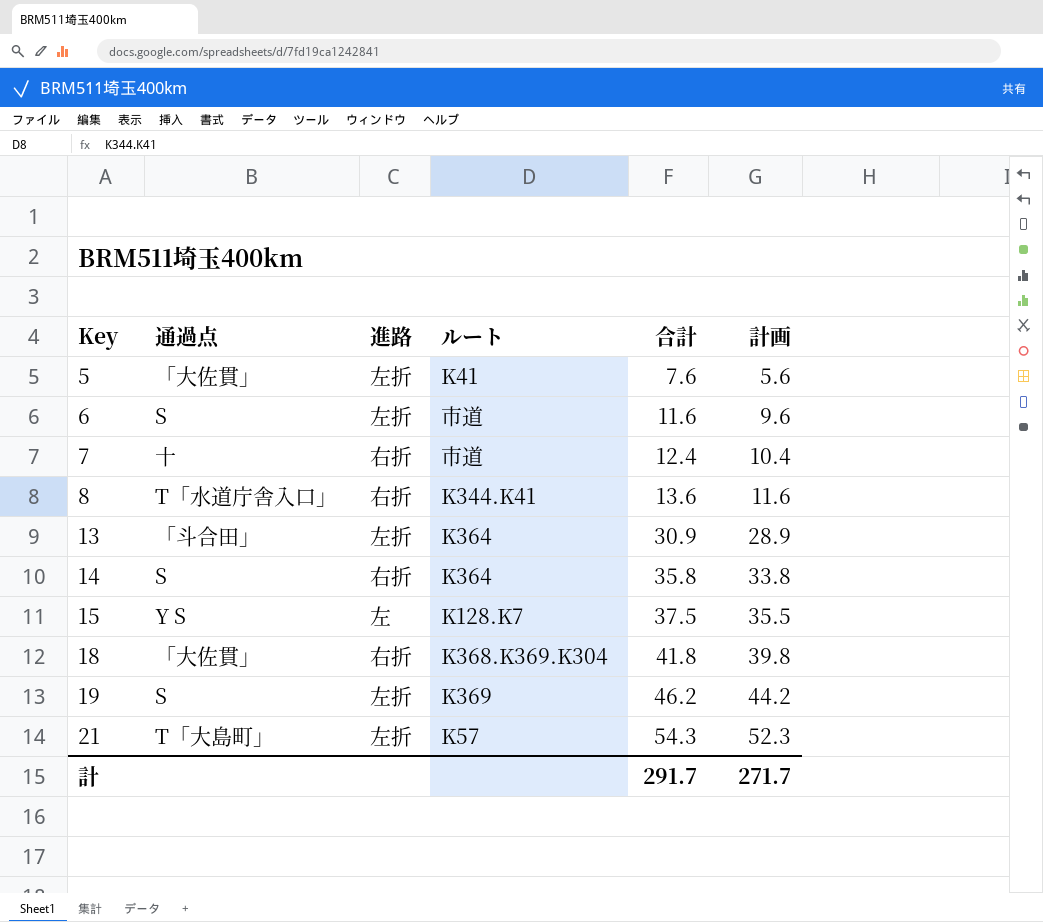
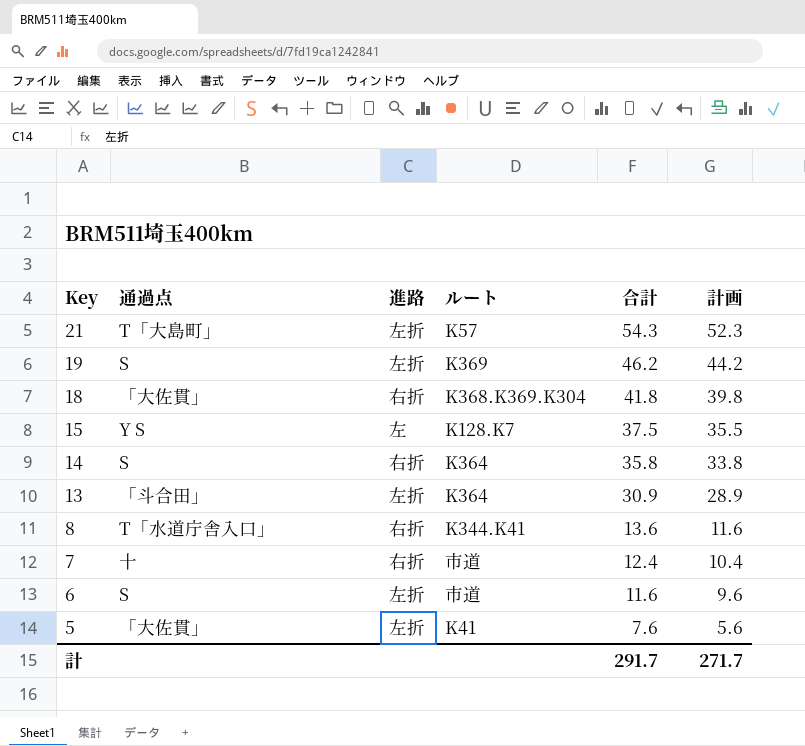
row order: Key ascending -> Key descending

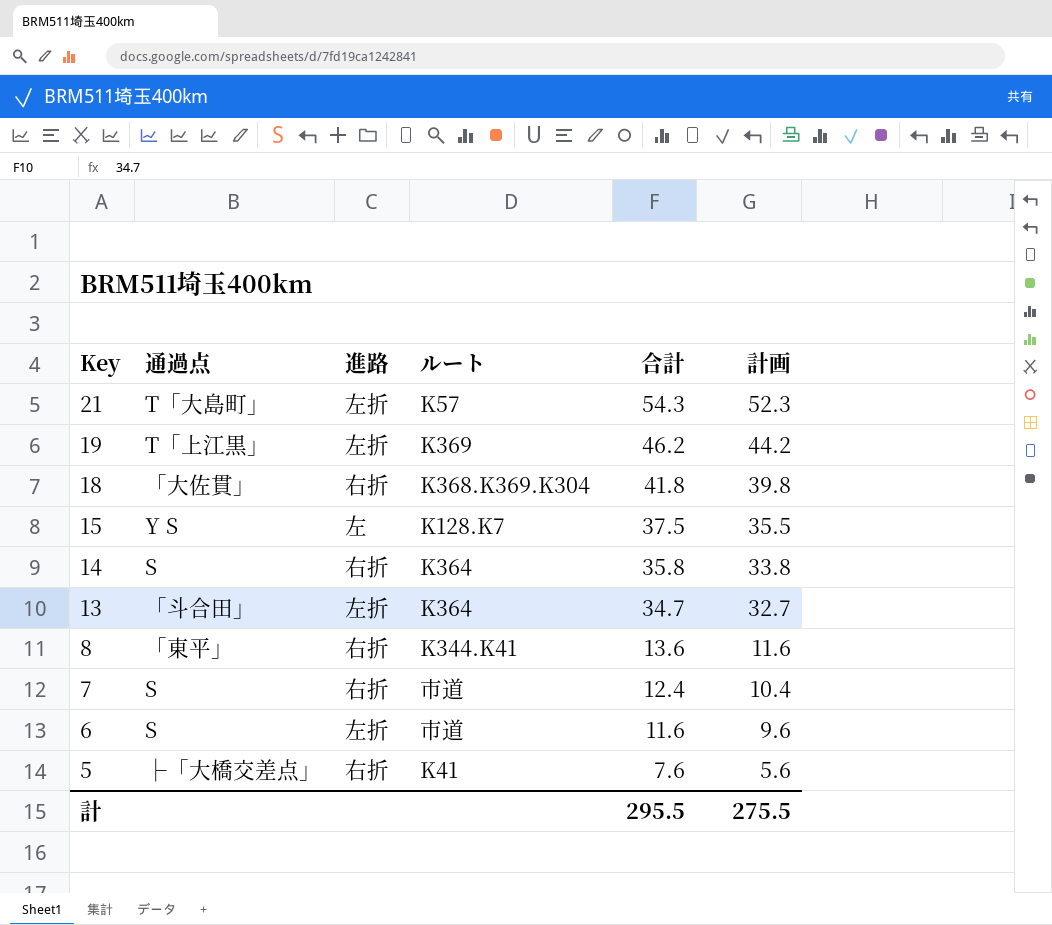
19 | 通過点: S -> T「上江黒」
13 | 合計: 30.9 -> 34.7
13 | 計画: 28.9 -> 32.7
8 | 通過点: T「水道庁舎入口」 -> 「東平」
7 | 通過点: 十 -> S
5 | 通過点: 「大佐貫」 -> ├「大橋交差点」
5 | 進路: 左折 -> 右折
計 | 合計: 291.7 -> 295.5
計 | 計画: 271.7 -> 275.5

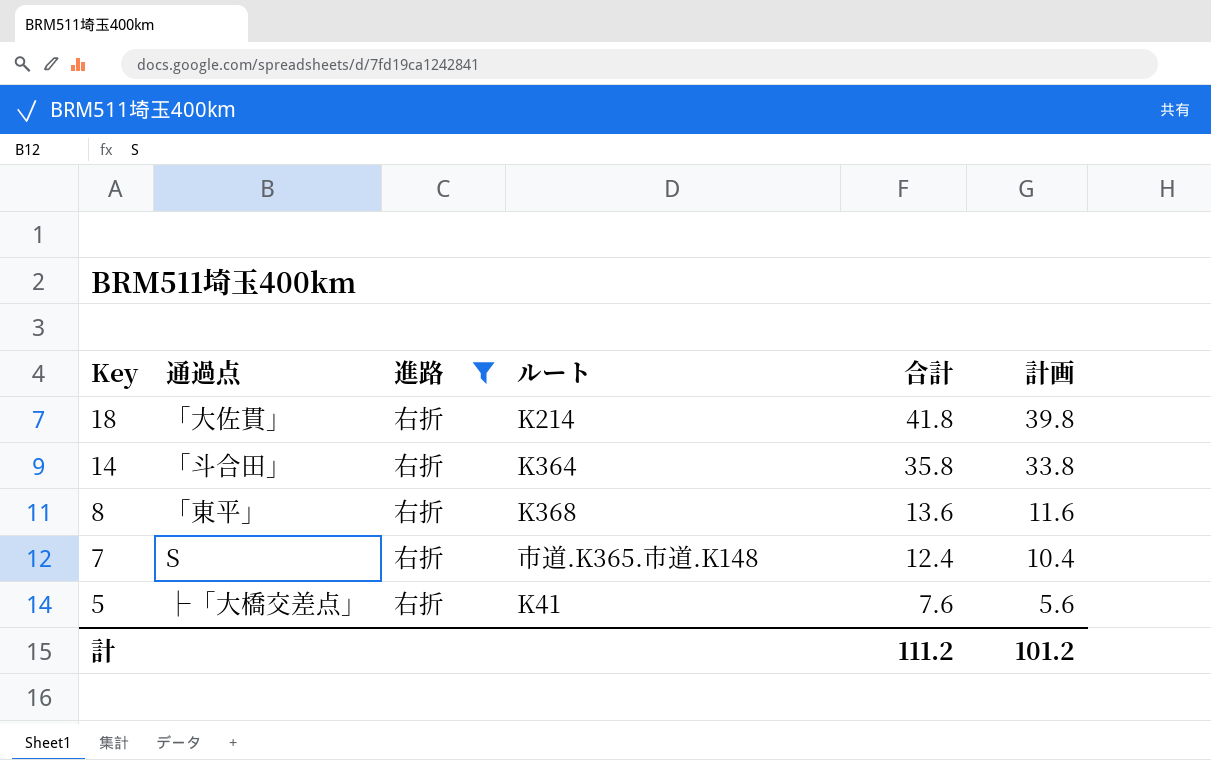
filter: none -> 進路 = 右折
18 | ルート: K368.K369.K304 -> K214
14 | 通過点: S -> 「斗合田」
8 | ルート: K344.K41 -> K368
7 | ルート: 市道 -> 市道.K365.市道.K148
計 | 合計: 295.5 -> 111.2
計 | 計画: 275.5 -> 101.2

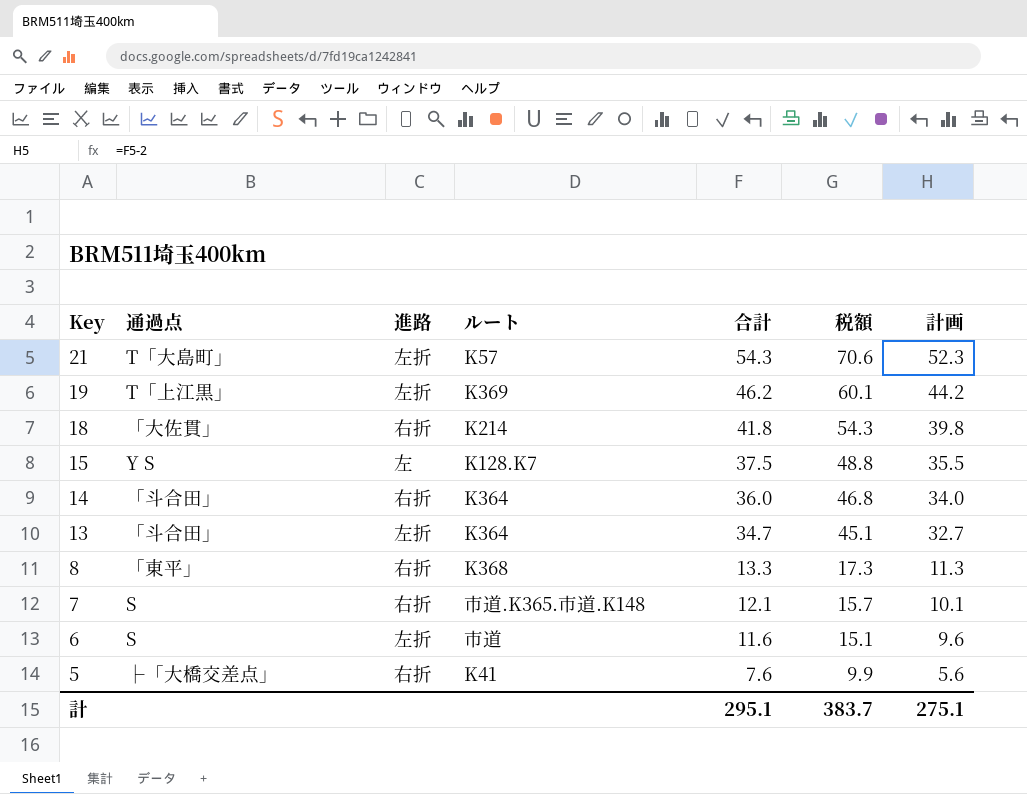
filter: 進路 = 右折 -> none
column 税額 | formula: none -> [合計] * 1.3
14 | 合計: 35.8 -> 36.0
14 | 計画: 33.8 -> 34.0
8 | 合計: 13.6 -> 13.3
8 | 計画: 11.6 -> 11.3
7 | 合計: 12.4 -> 12.1
7 | 計画: 10.4 -> 10.1
計 | 合計: 111.2 -> 295.1
計 | 計画: 101.2 -> 275.1

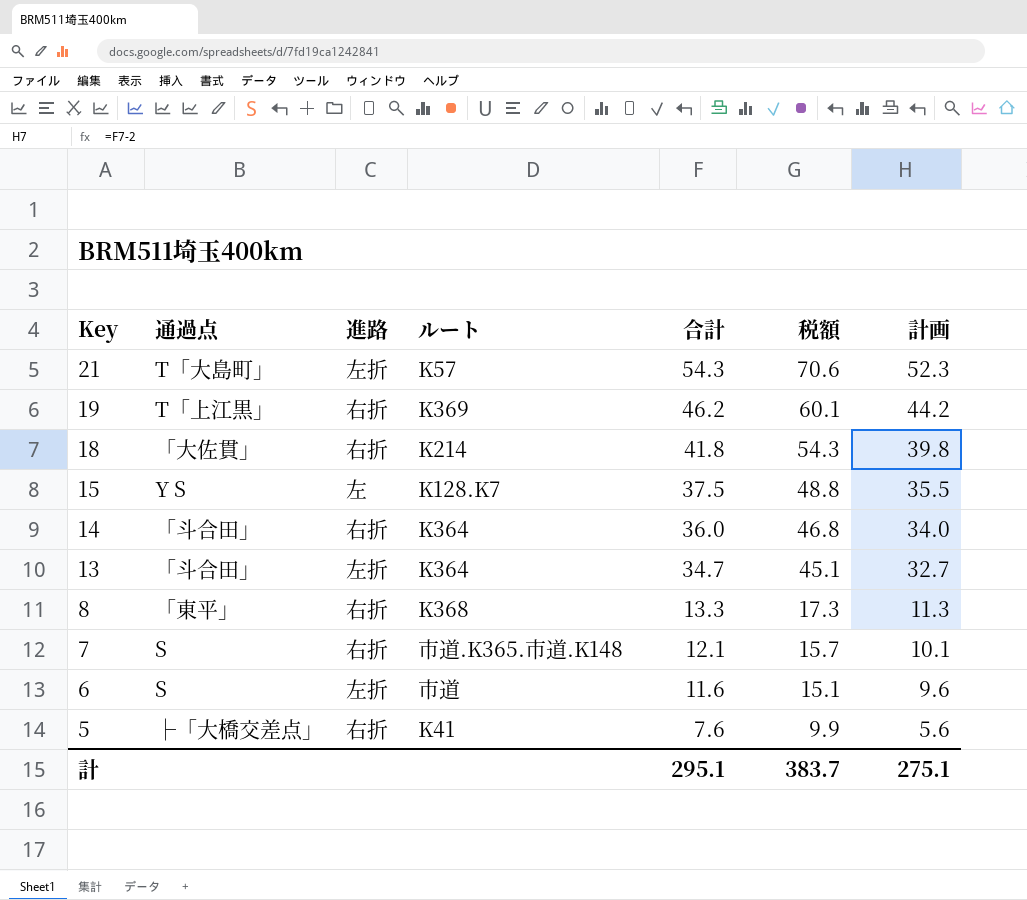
19 | 進路: 左折 -> 右折

